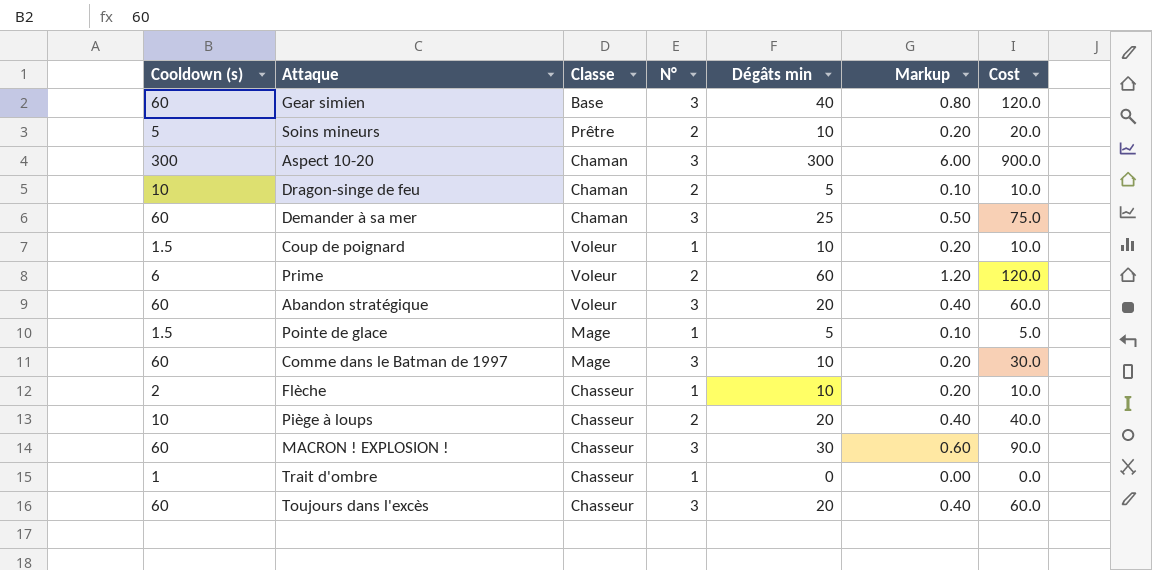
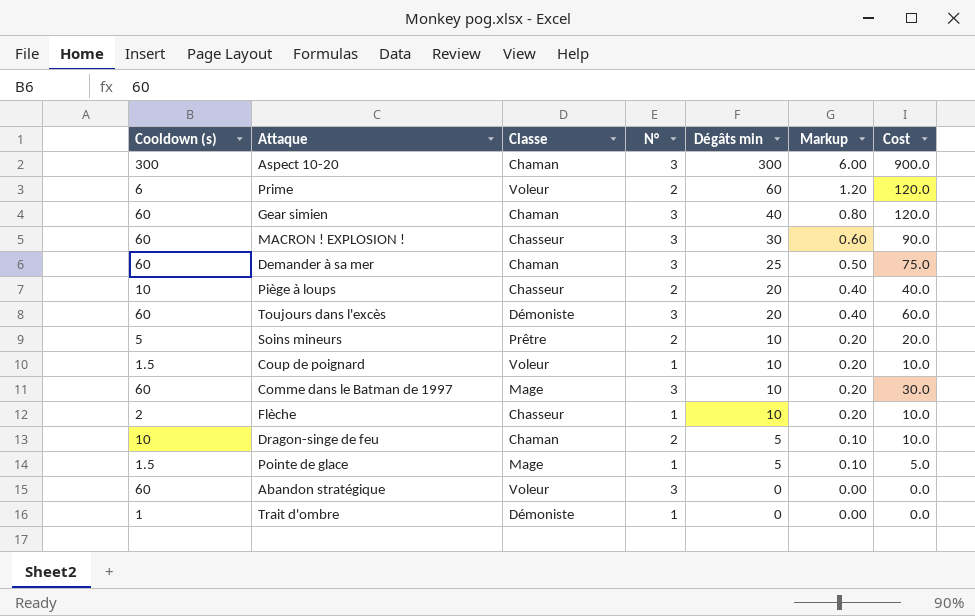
row order: none -> Dégâts min descending
Gear simien | Classe: Base -> Chaman
Toujours dans l'excès | Classe: Chasseur -> Démoniste
Abandon stratégique | Dégâts min: 20 -> 0
Abandon stratégique | Markup: 0.40 -> 0.00
Abandon stratégique | Cost: 60.0 -> 0.0
Trait d'ombre | Classe: Chasseur -> Démoniste

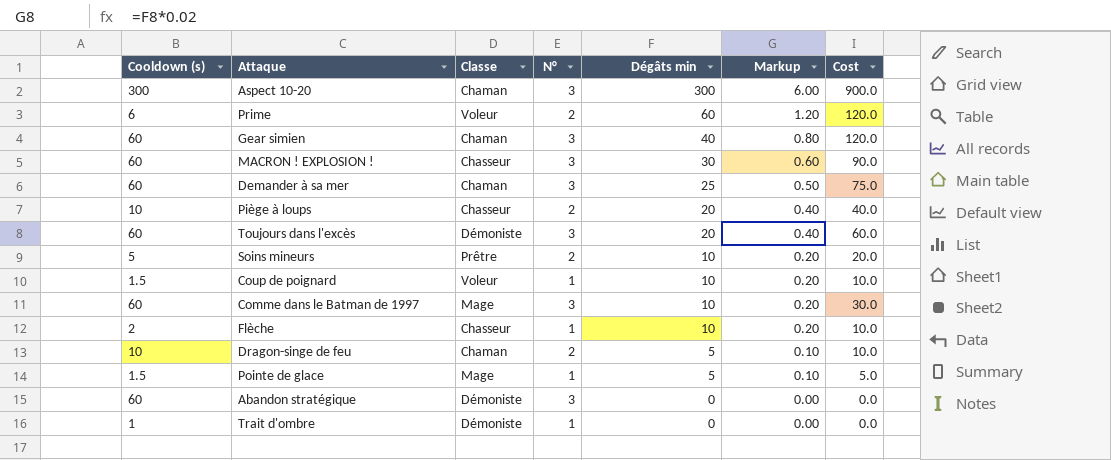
Abandon stratégique | Classe: Voleur -> Démoniste

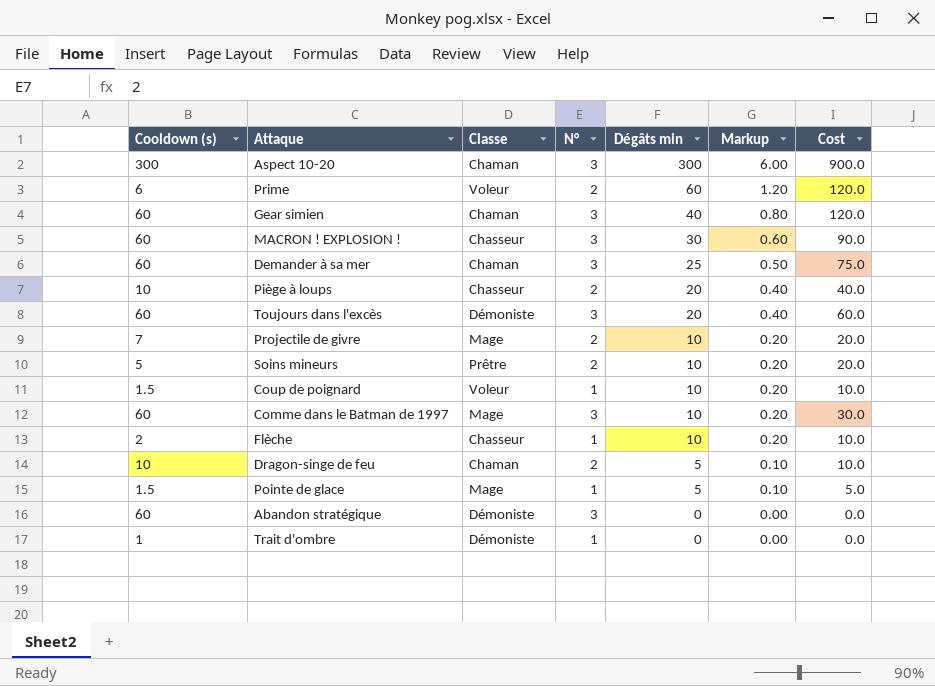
row Projectile de givre: none -> 7 | Mage | 2 | 10 | 0.20 | 20.0

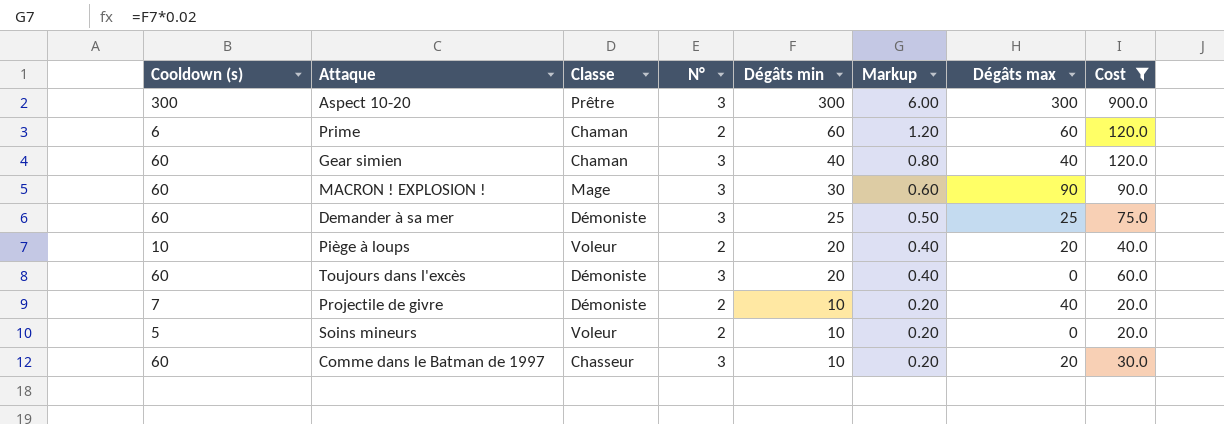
filter: none -> Cost >= 20.0
column Dégâts max | position: none -> 7
Aspect 10-20 | Classe: Chaman -> Prêtre
Prime | Classe: Voleur -> Chaman
MACRON ! EXPLOSION ! | Classe: Chasseur -> Mage
Demander à sa mer | Classe: Chaman -> Démoniste
Piège à loups | Classe: Chasseur -> Voleur
Projectile de givre | Classe: Mage -> Démoniste
Soins mineurs | Classe: Prêtre -> Voleur
Comme dans le Batman de 1997 | Classe: Mage -> Chasseur

